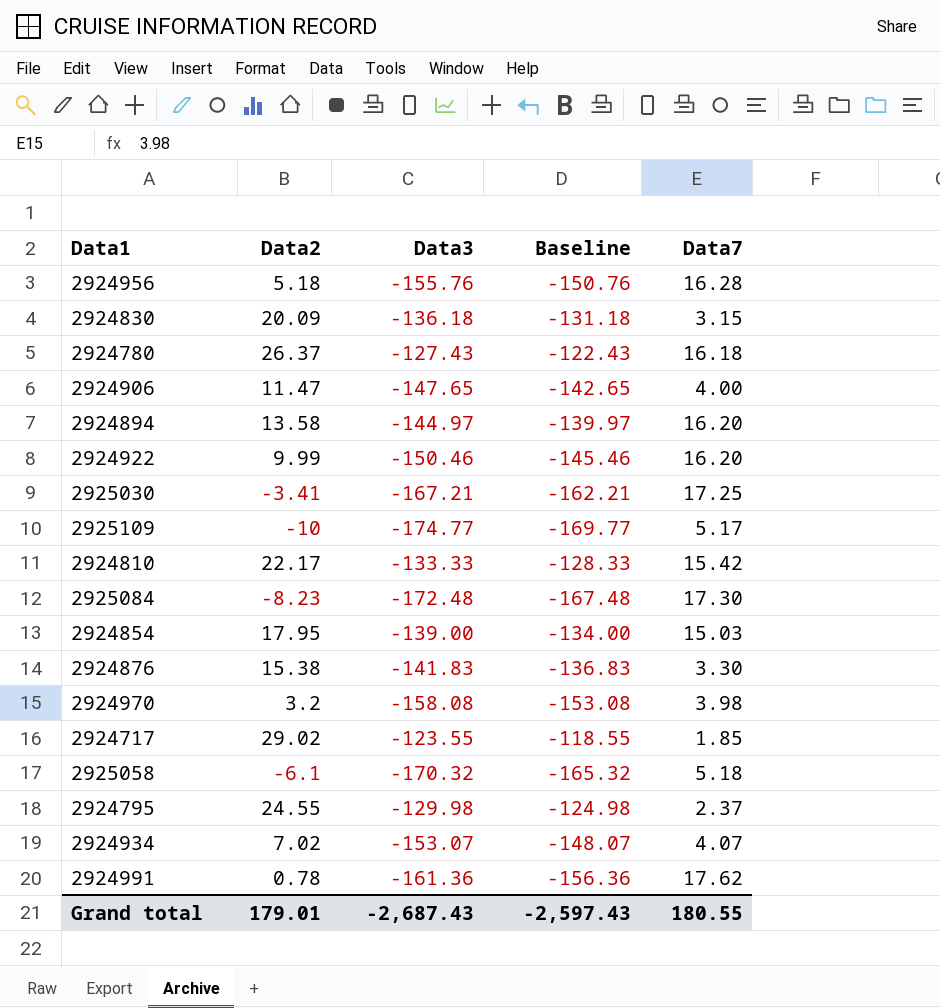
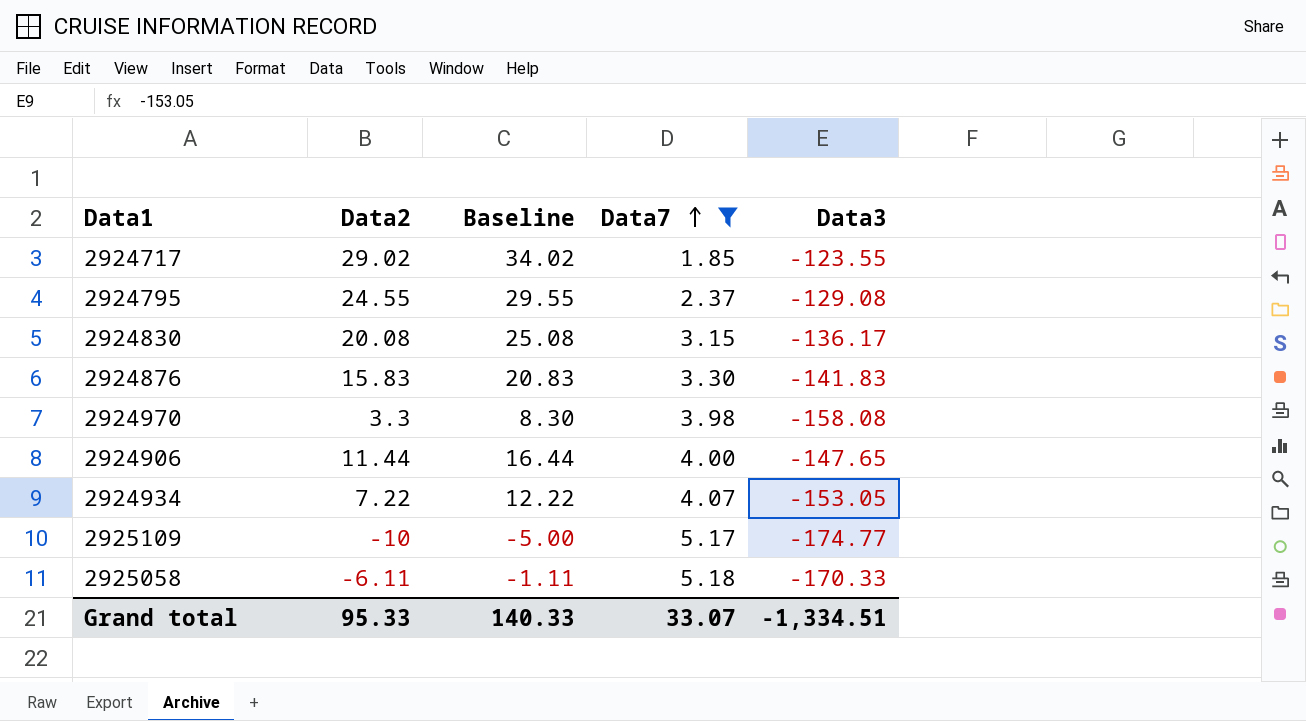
filter: none -> Data7 <= 5.18
row order: none -> Data7 ascending
column Baseline | formula: [Data3] + 5 -> [Data2] + 5
column Data3 | position: 3 -> 5
2924795 | Data3: -129.98 -> -129.08
2924830 | Data2: 20.09 -> 20.08
2924830 | Data3: -136.18 -> -136.17
2924876 | Data2: 15.38 -> 15.83
2924970 | Data2: 3.2 -> 3.3
2924906 | Data2: 11.47 -> 11.44
2924934 | Data2: 7.02 -> 7.22
2924934 | Data3: -153.07 -> -153.05
2925058 | Data2: -6.1 -> -6.11
2925058 | Data3: -170.32 -> -170.33
Grand total | Data2: 179.01 -> 95.33
Grand total | Baseline: -2,597.43 -> 140.33
Grand total | Data7: 180.55 -> 33.07
Grand total | Data3: -2,687.43 -> -1,334.51

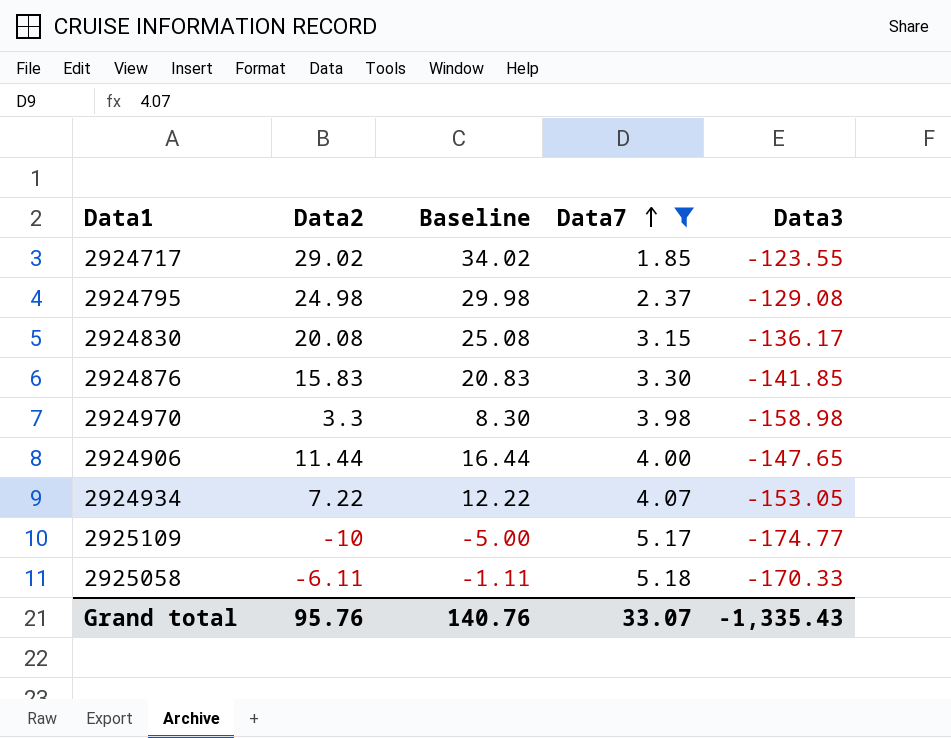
2924795 | Data2: 24.55 -> 24.98
2924795 | Baseline: 29.55 -> 29.98
2924876 | Data3: -141.83 -> -141.85
2924970 | Data3: -158.08 -> -158.98
Grand total | Data2: 95.33 -> 95.76
Grand total | Baseline: 140.33 -> 140.76
Grand total | Data3: -1,334.51 -> -1,335.43

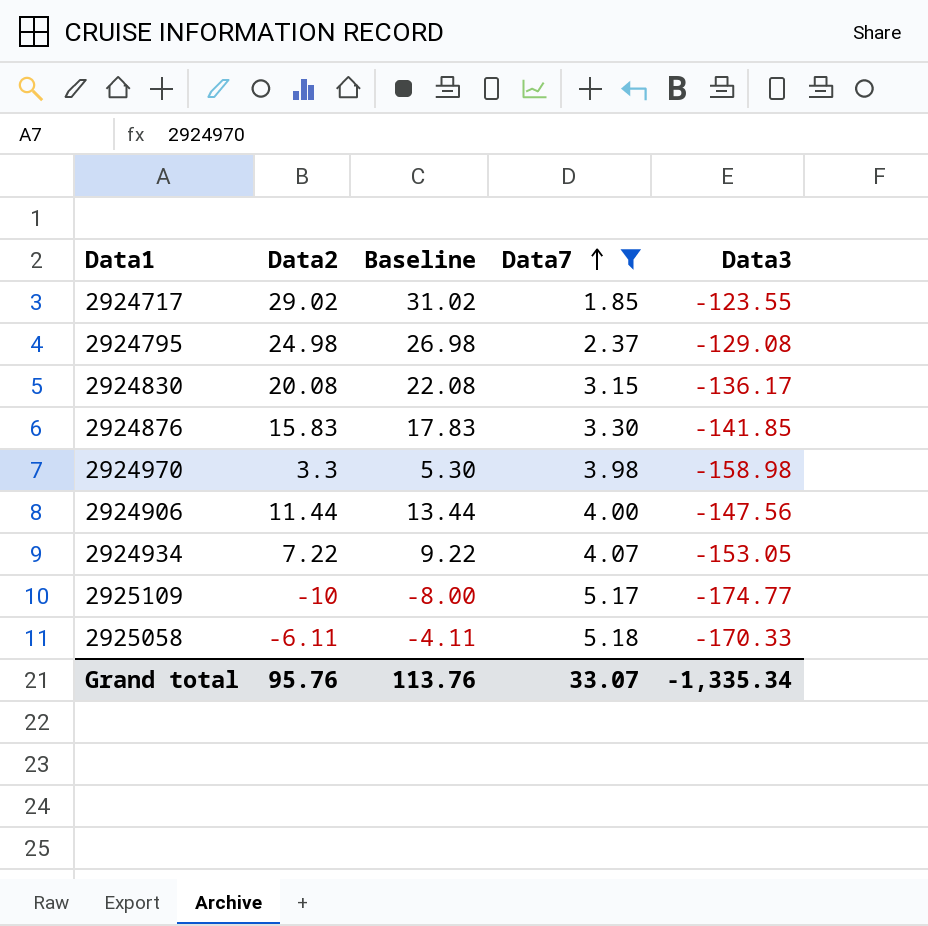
column Baseline | formula: [Data2] + 5 -> [Data2] + 2
2924906 | Data3: -147.65 -> -147.56
Grand total | Baseline: 140.76 -> 113.76
Grand total | Data3: -1,335.43 -> -1,335.34

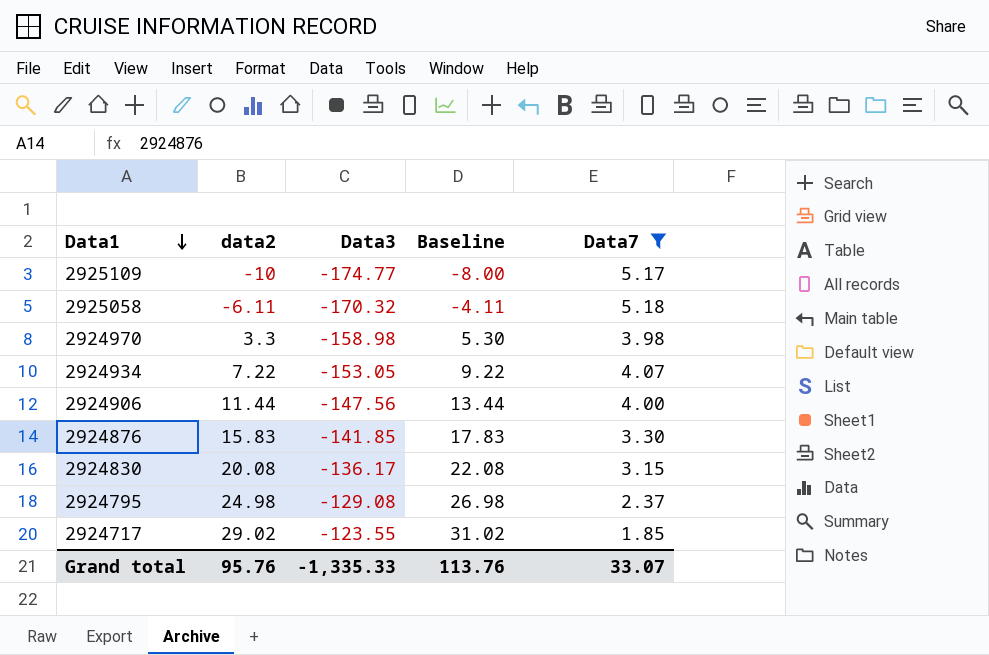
row order: Data7 ascending -> Data1 descending
column name: Data2 -> data2
column Data3 | position: 5 -> 3
2925058 | Data3: -170.33 -> -170.32
Grand total | Data3: -1,335.34 -> -1,335.33

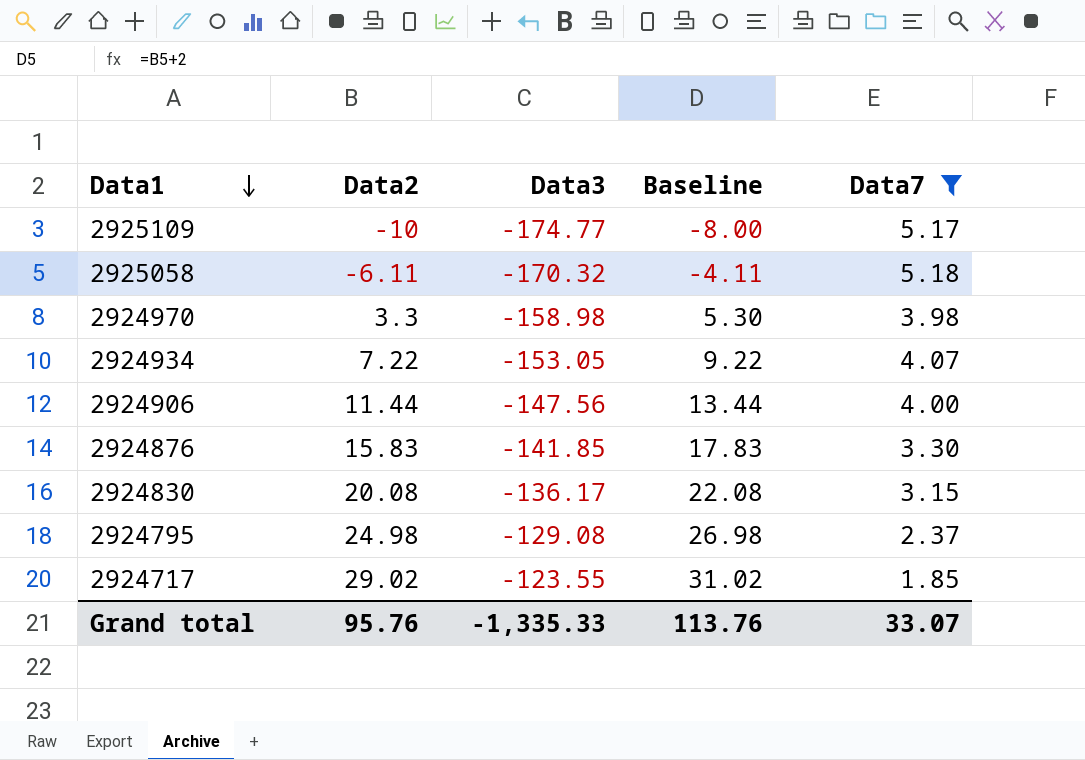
column name: data2 -> Data2

